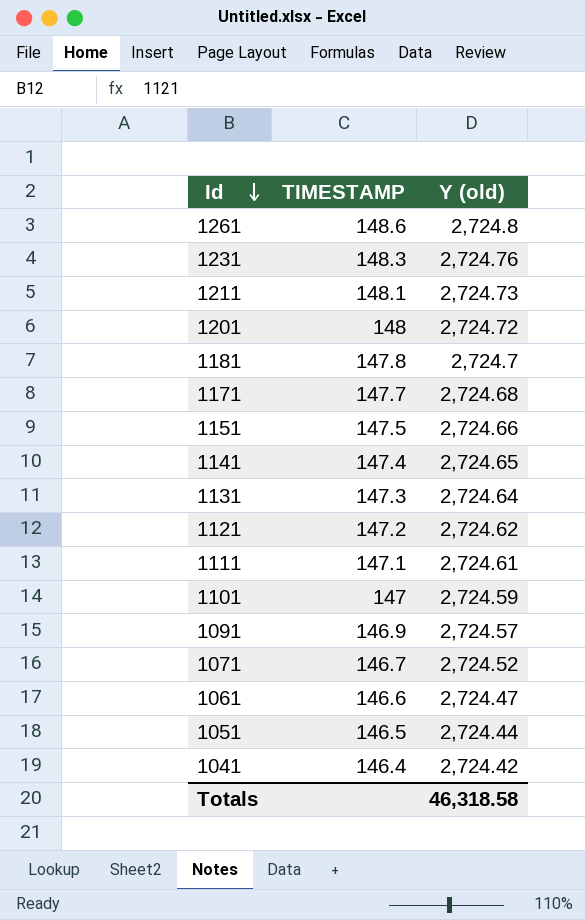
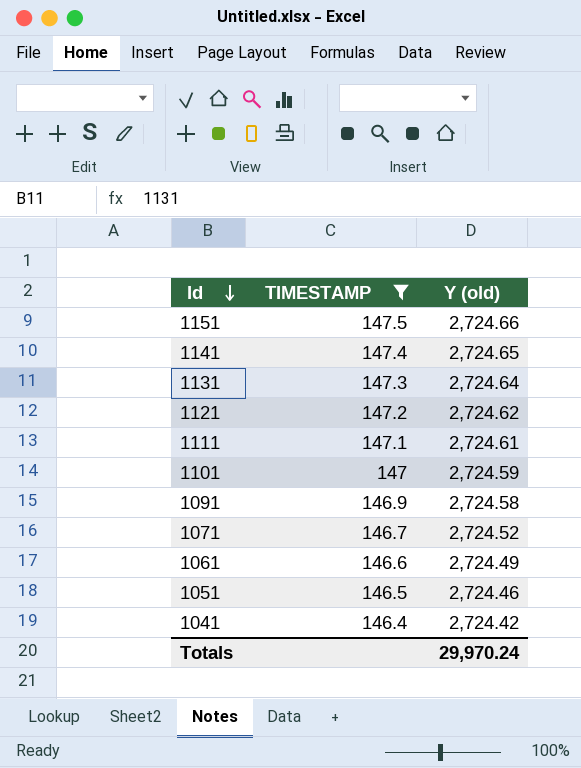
filter: none -> TIMESTAMP <= 147.5
1091 | Y (old): 2,724.57 -> 2,724.58
1061 | Y (old): 2,724.47 -> 2,724.49
1051 | Y (old): 2,724.44 -> 2,724.46
Totals | Y (old): 46,318.58 -> 29,970.24

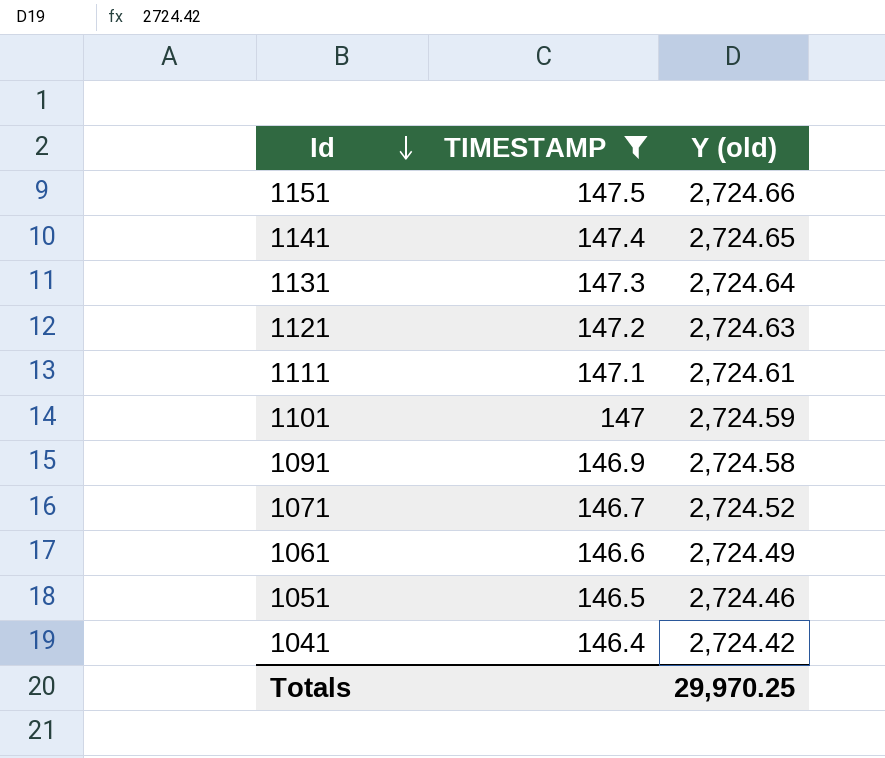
1121 | Y (old): 2,724.62 -> 2,724.63
Totals | Y (old): 29,970.24 -> 29,970.25

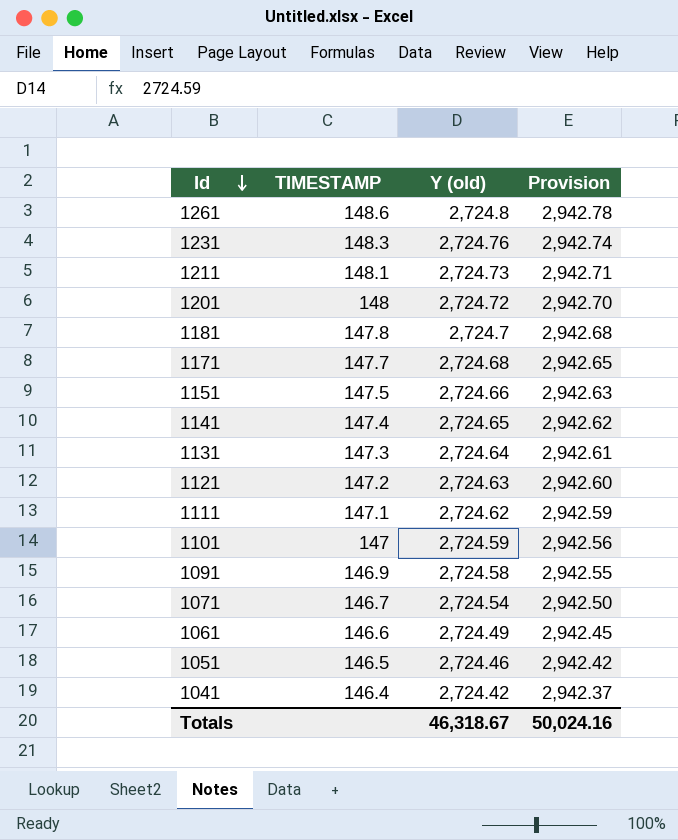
filter: TIMESTAMP <= 147.5 -> none
column Provision | formula: none -> [Y (old)] * 1.08
1111 | Y (old): 2,724.61 -> 2,724.62
1071 | Y (old): 2,724.52 -> 2,724.54
Totals | Y (old): 29,970.25 -> 46,318.67

